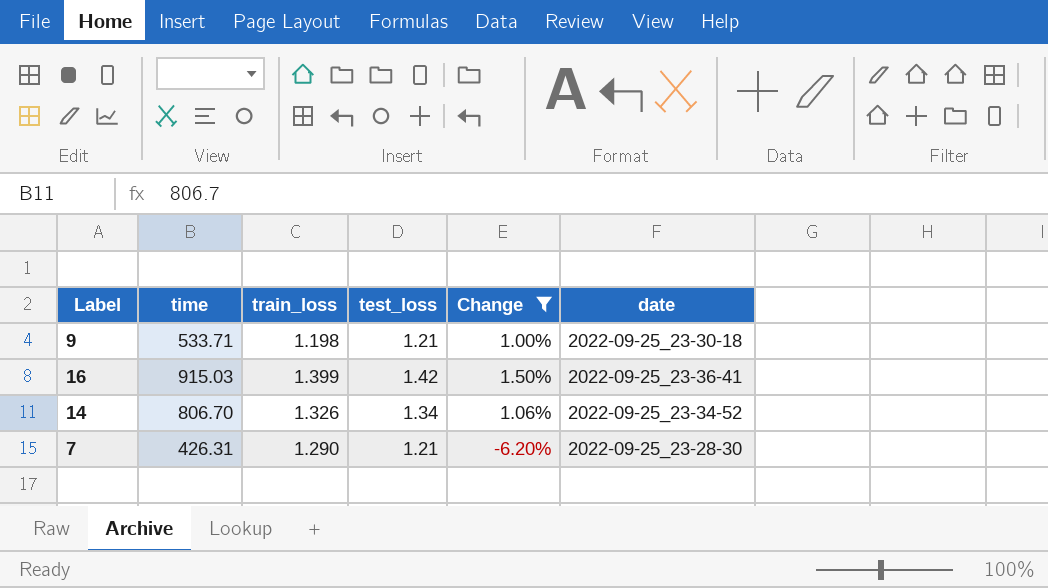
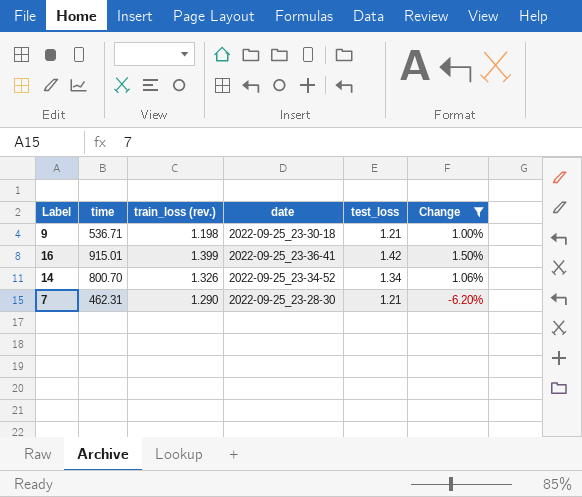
column name: train_loss -> train_loss (rev.)
column date | position: 6 -> 4
9 | time: 533.71 -> 536.71
16 | time: 915.03 -> 915.01
14 | time: 806.70 -> 800.70
7 | time: 426.31 -> 462.31

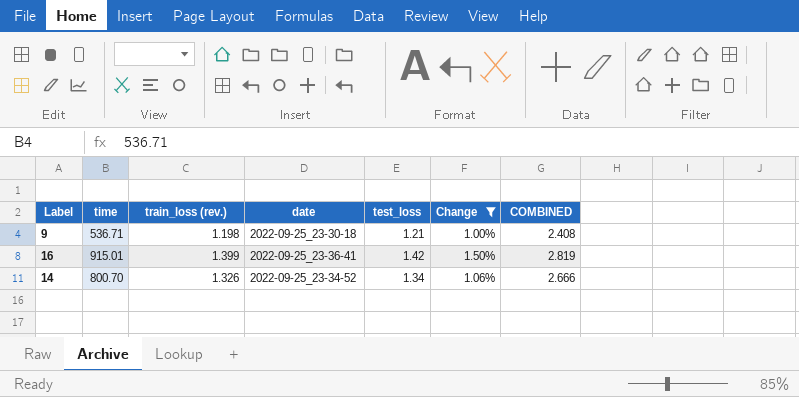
column COMBINED | formula: none -> [train_loss (rev.)] + [test_loss]
row 7: 462.31 | 1.290 | 2022-09-25_23-28-30 | 1.21 | -6.20% -> none

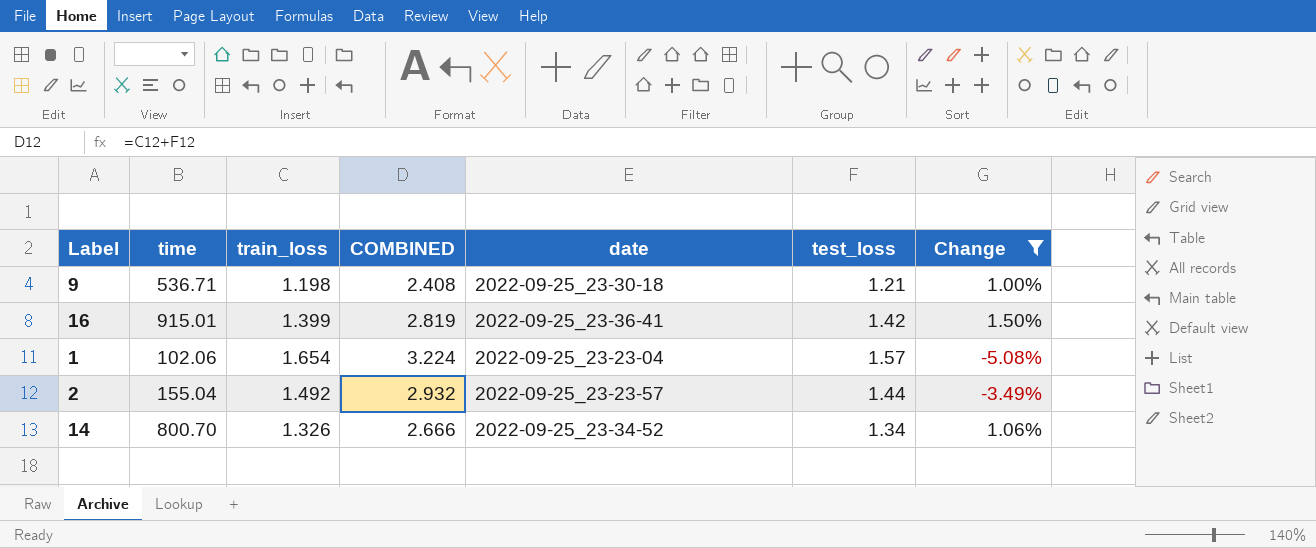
column name: train_loss (rev.) -> train_loss
column COMBINED | position: 7 -> 4
row 1: none -> 102.06 | 1.654 | 3.224 | 2022-09-25_23-23-04 | 1.57 | -5.08%
row 2: none -> 155.04 | 1.492 | 2.932 | 2022-09-25_23-23-57 | 1.44 | -3.49%

